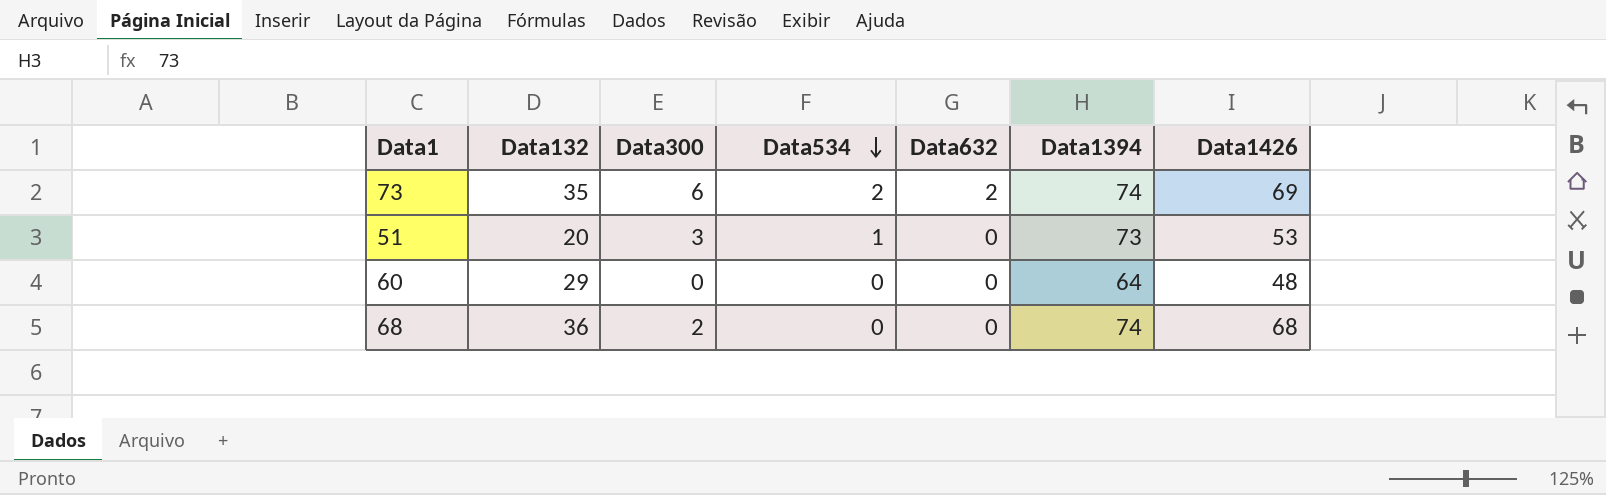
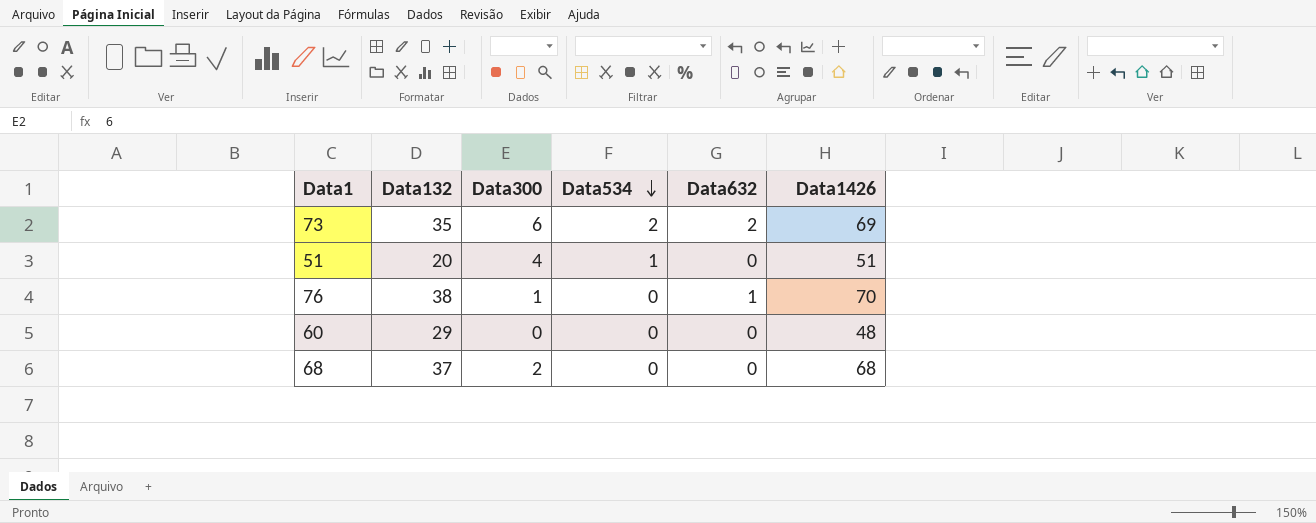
column Data1394 | position: 6 -> none
51 | Data300: 3 -> 4
51 | Data1426: 53 -> 51
row 76: none -> 38 | 1 | 0 | 1 | 70
68 | Data132: 36 -> 37

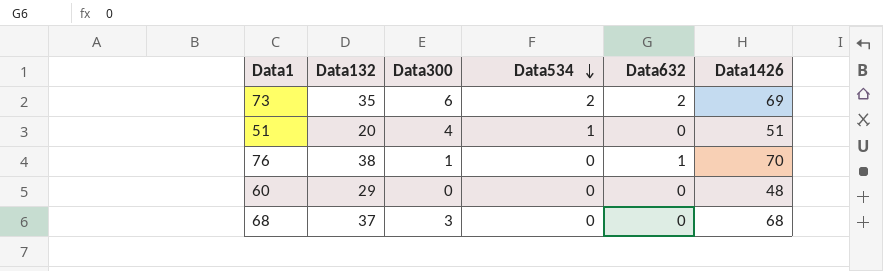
68 | Data300: 2 -> 3

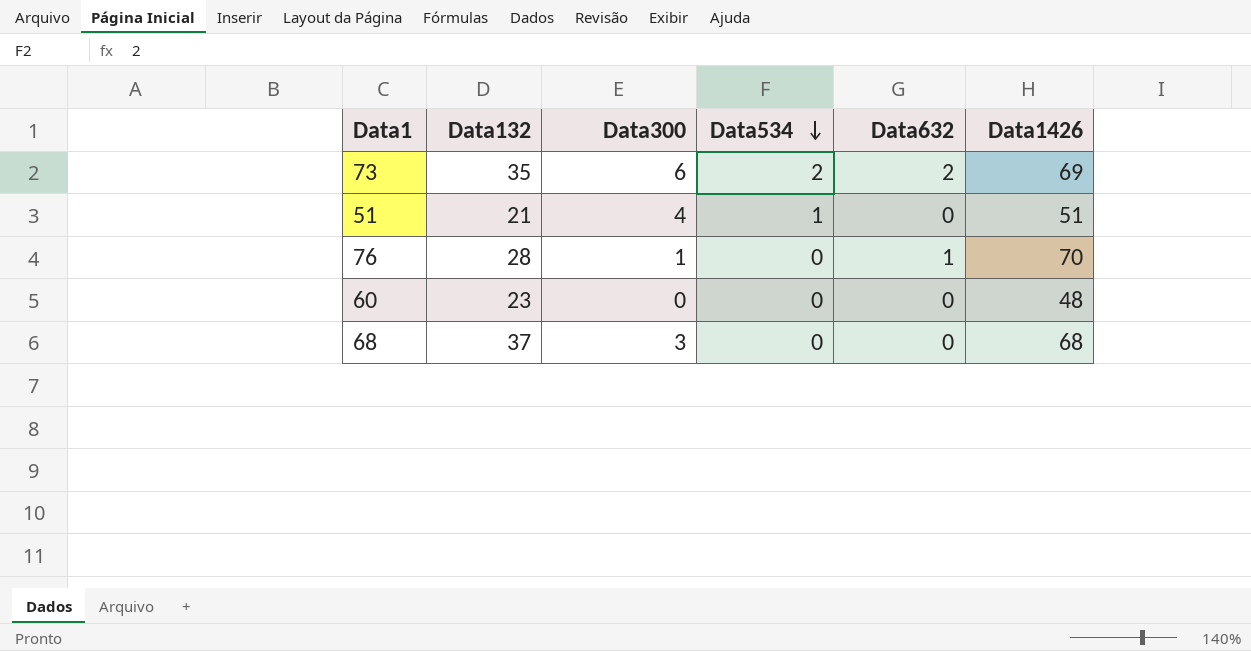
51 | Data132: 20 -> 21
76 | Data132: 38 -> 28
60 | Data132: 29 -> 23

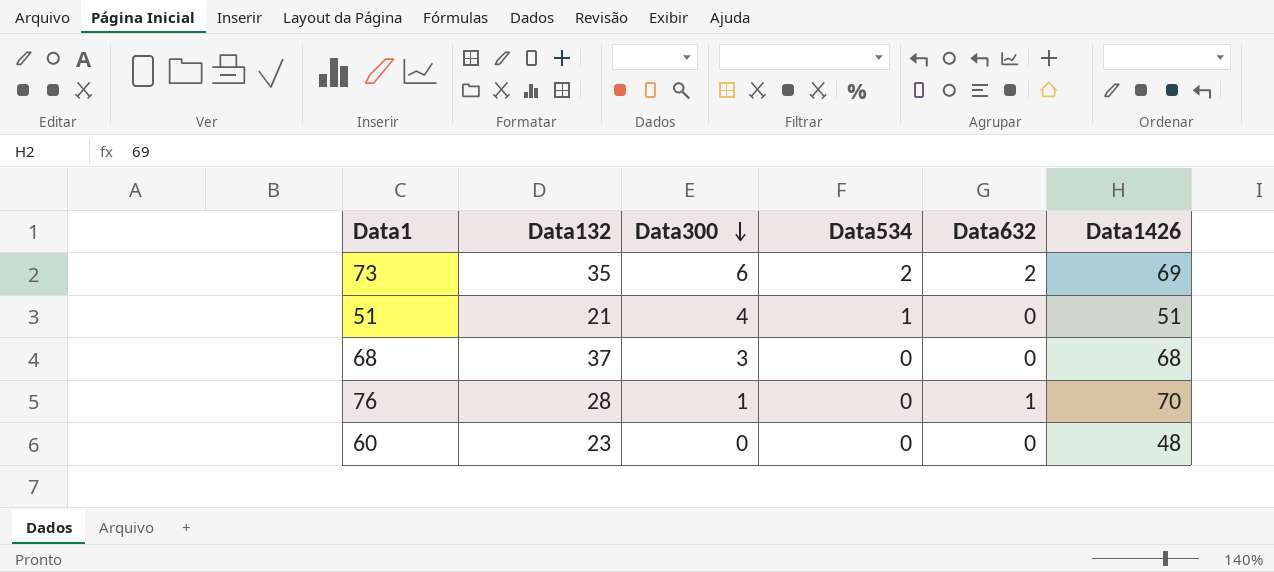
row order: Data534 descending -> Data300 descending

